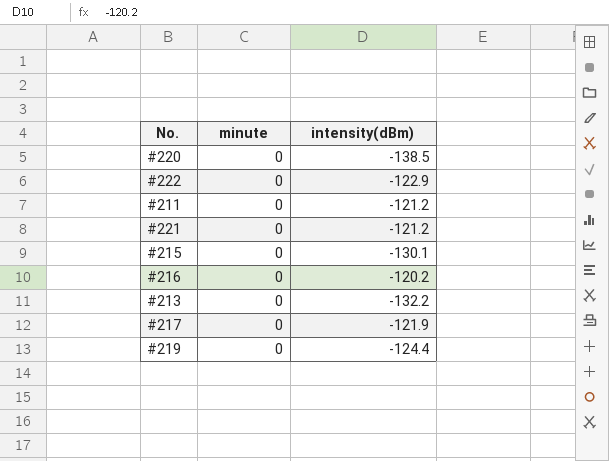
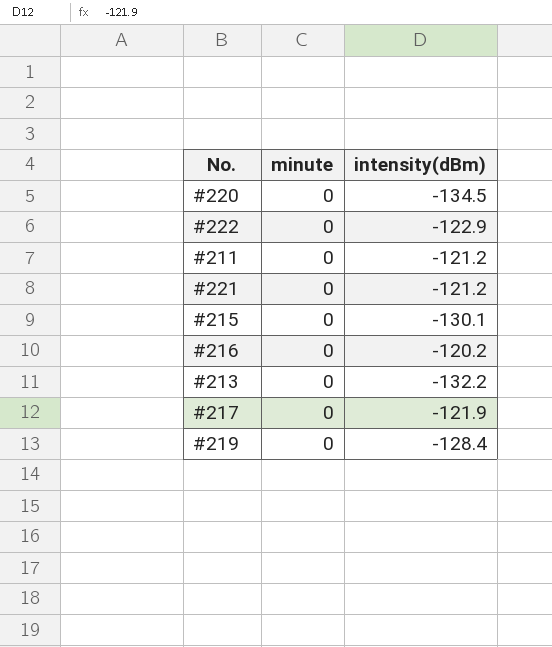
#220 | intensity(dBm): -138.5 -> -134.5
#219 | intensity(dBm): -124.4 -> -128.4

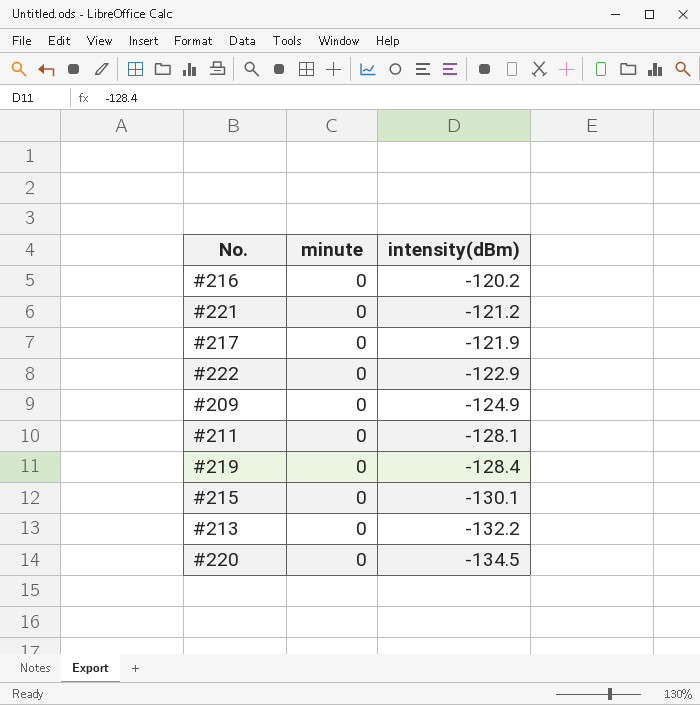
row order: none -> intensity(dBm) descending
row #209: none -> 0 | -124.9
#211 | intensity(dBm): -121.2 -> -128.1

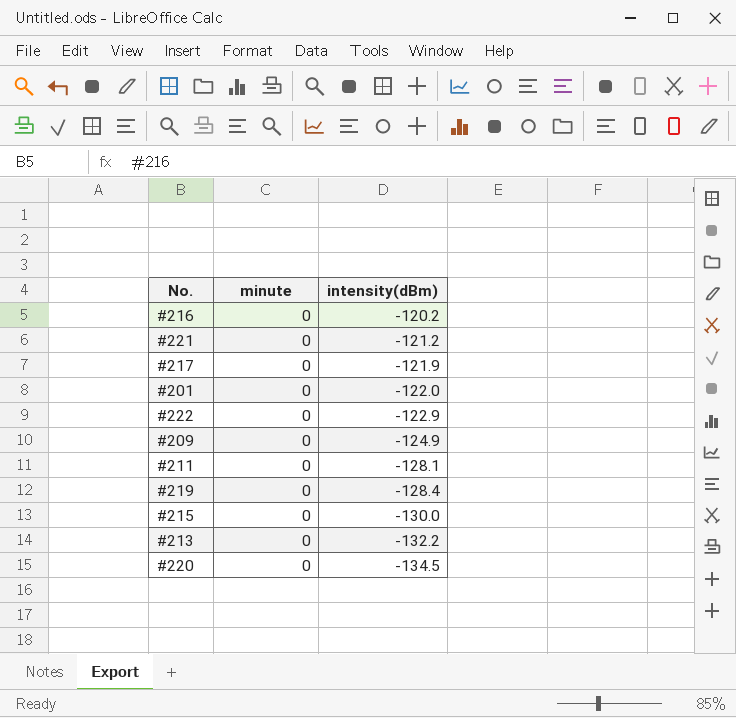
row #201: none -> 0 | -122.0
#215 | intensity(dBm): -130.1 -> -130.0

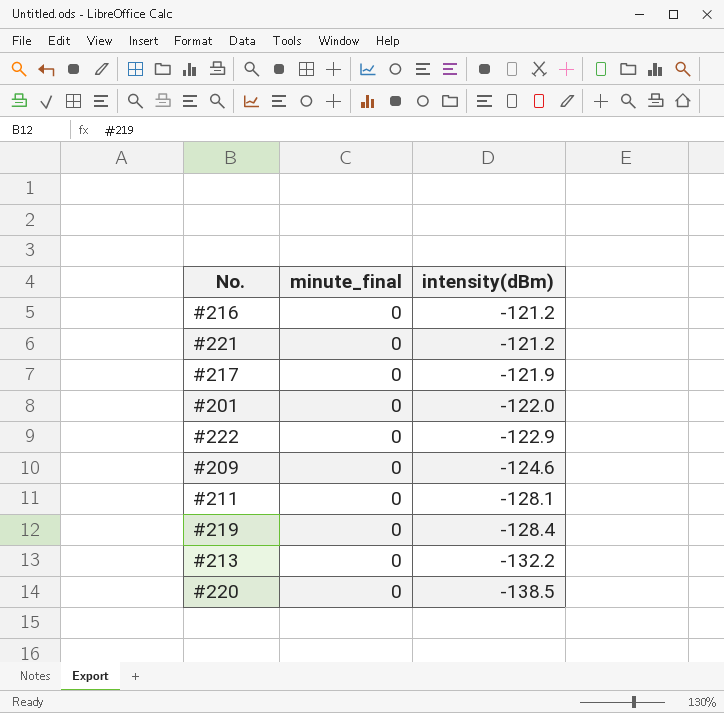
column name: minute -> minute_final
row #215: 0 | -130.0 -> none
#216 | intensity(dBm): -120.2 -> -121.2
#209 | intensity(dBm): -124.9 -> -124.6
#220 | intensity(dBm): -134.5 -> -138.5

